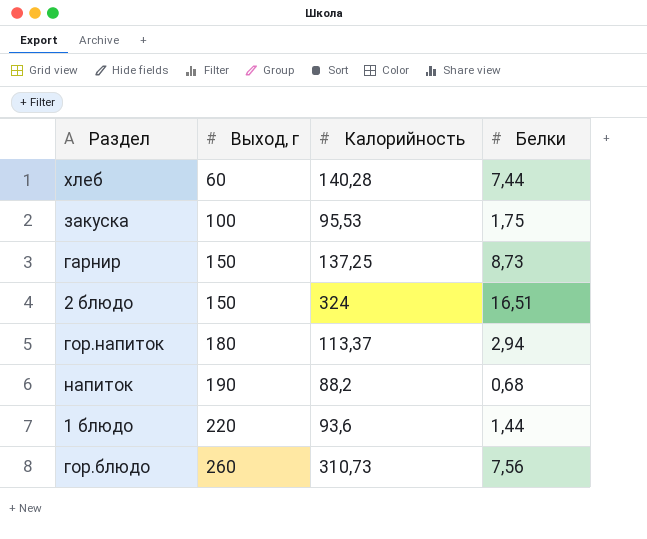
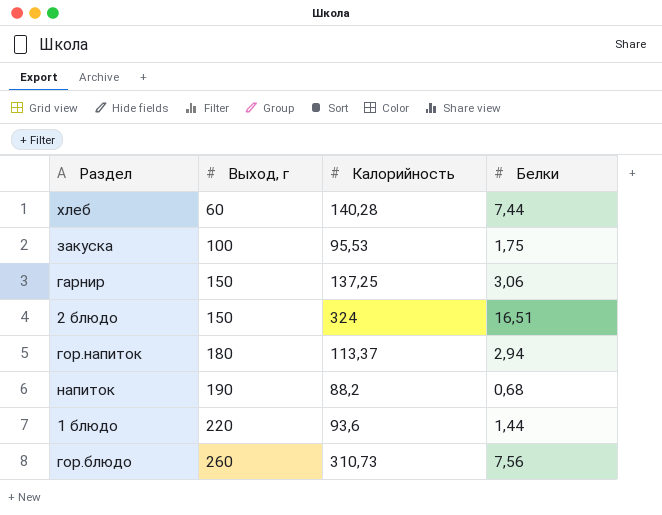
гарнир | Белки: 8,73 -> 3,06

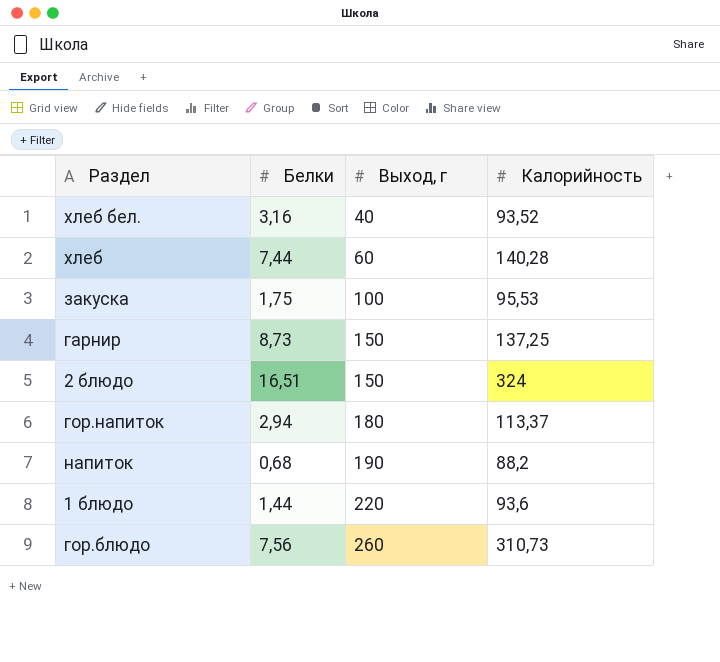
column Белки | position: 4 -> 2
row хлеб бел.: none -> 3,16 | 40 | 93,52
гарнир | Белки: 3,06 -> 8,73

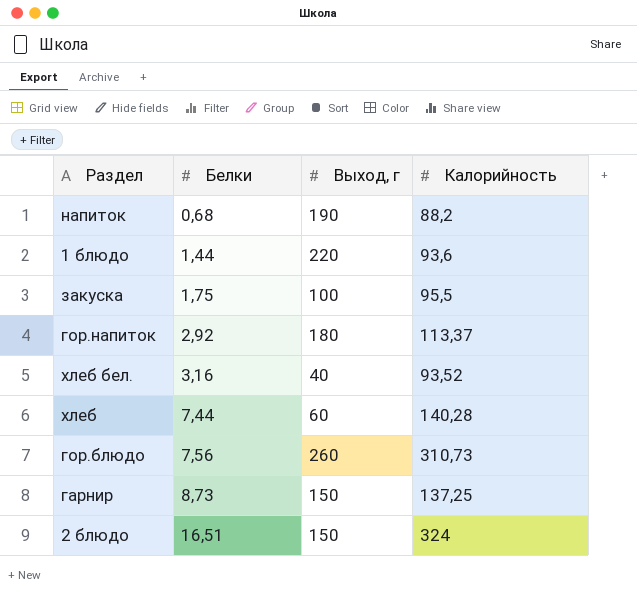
row order: Выход, г ascending -> Белки ascending
закуска | Калорийность: 95,53 -> 95,5
гор.напиток | Белки: 2,94 -> 2,92

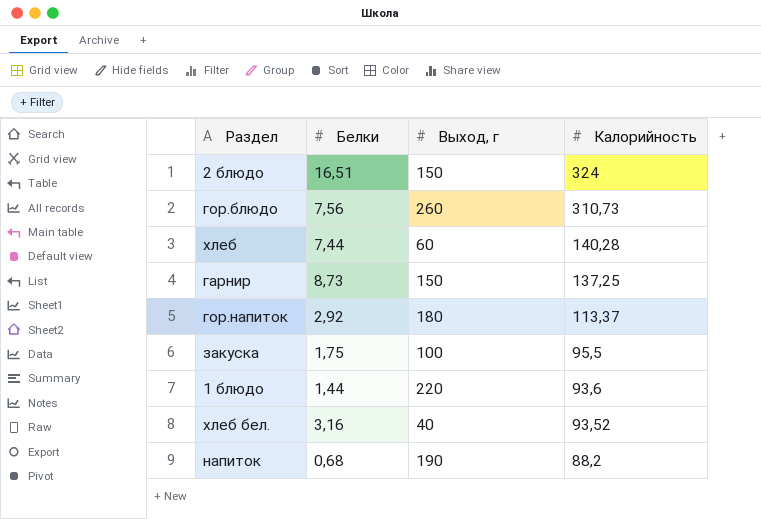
row order: Белки ascending -> Калорийность descending

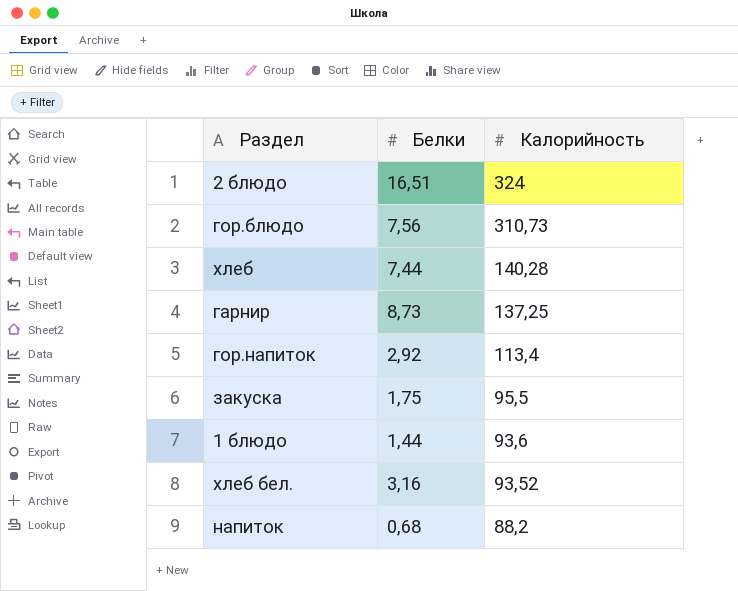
column Выход, г | position: 3 -> none
гор.напиток | Калорийность: 113,37 -> 113,4

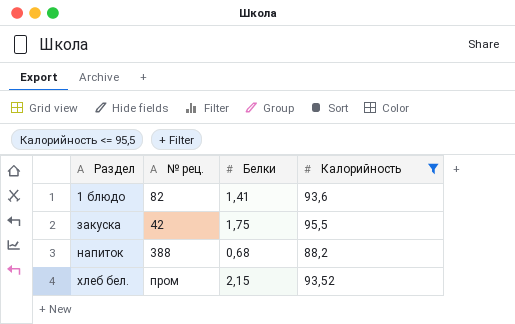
filter: none -> Калорийность <= 95,5
row order: Калорийность descending -> Раздел ascending
column № рец. | position: none -> 2
1 блюдо | Белки: 1,44 -> 1,41
хлеб бел. | Белки: 3,16 -> 2,15

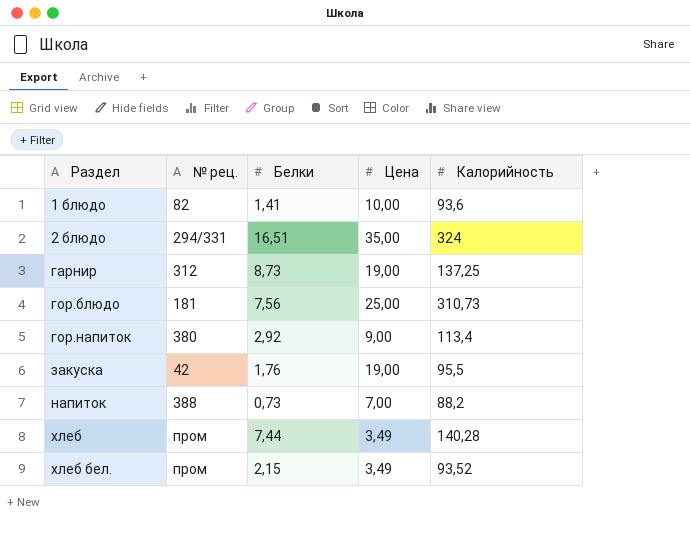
filter: Калорийность <= 95,5 -> none
column Цена | position: none -> 4
закуска | Белки: 1,75 -> 1,76
напиток | Белки: 0,68 -> 0,73

